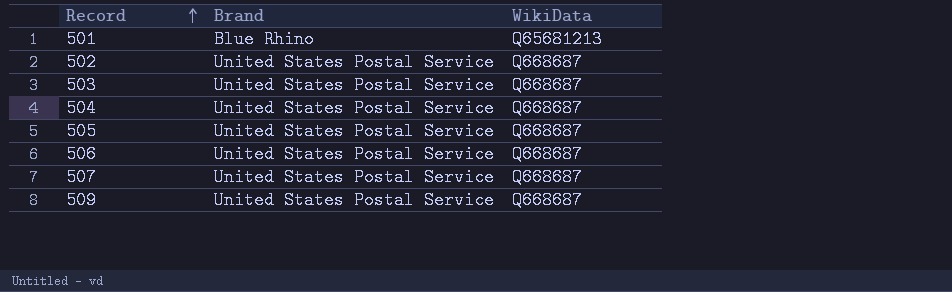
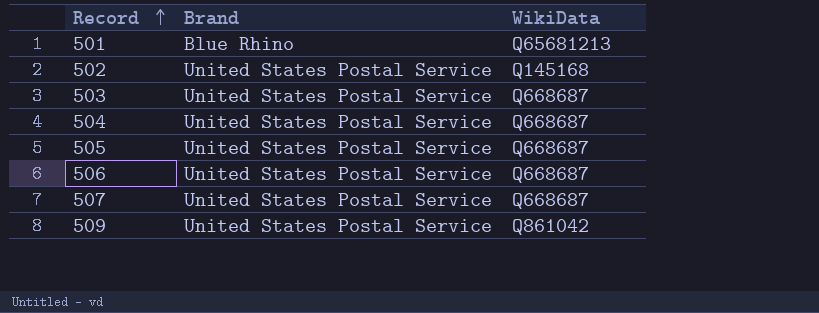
502 | WikiData: Q668687 -> Q145168
509 | WikiData: Q668687 -> Q861042

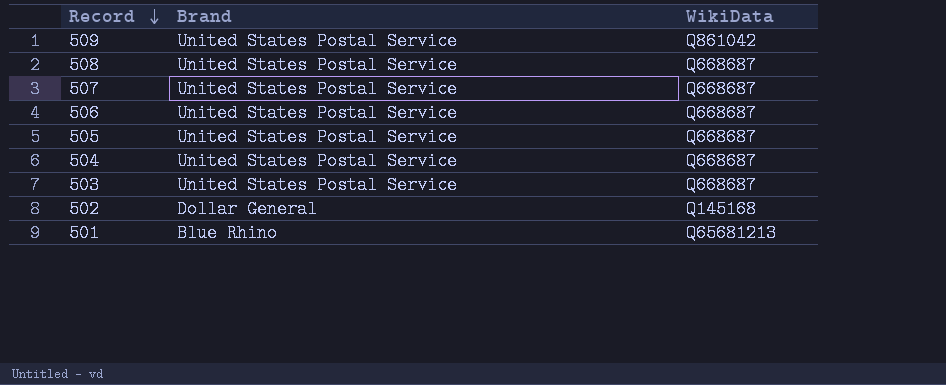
row order: Record ascending -> Record descending
row 508: none -> United States Postal Service | Q668687
502 | Brand: United States Postal Service -> Dollar General

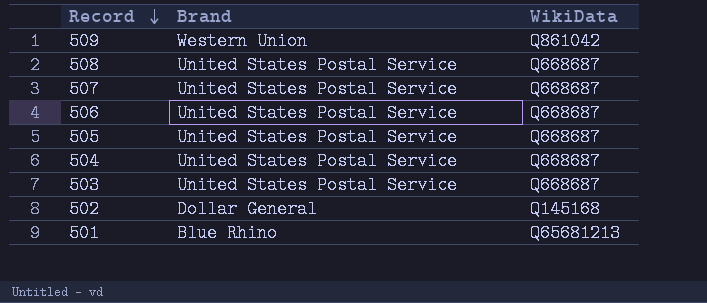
509 | Brand: United States Postal Service -> Western Union

